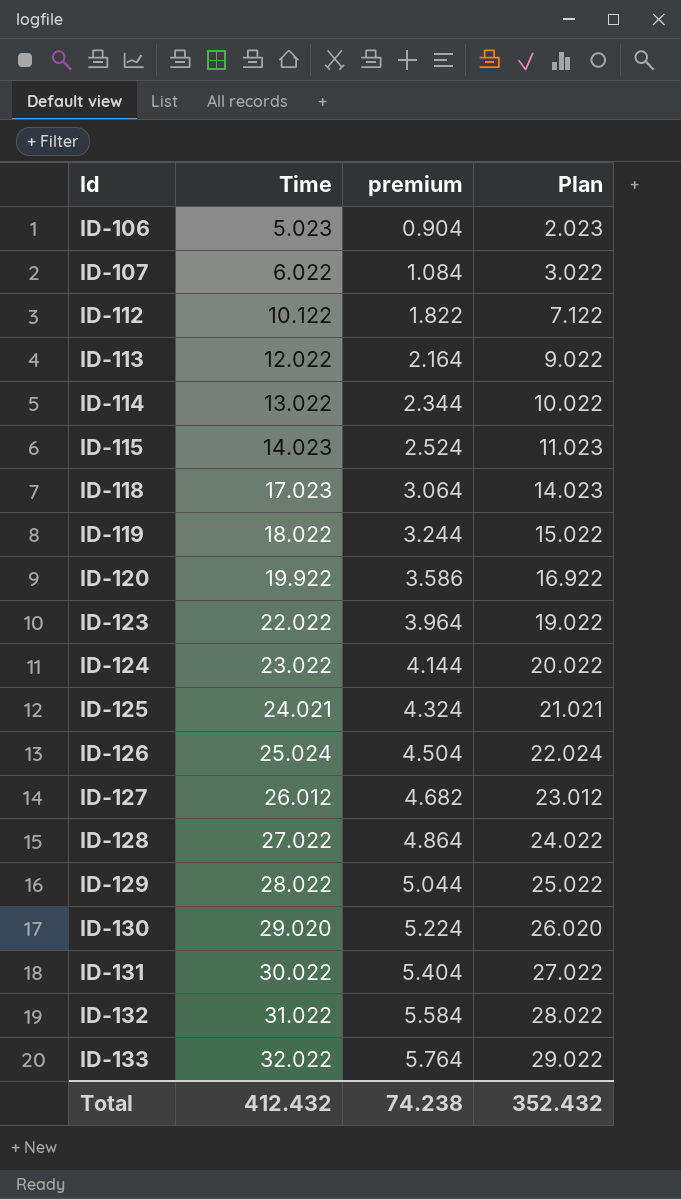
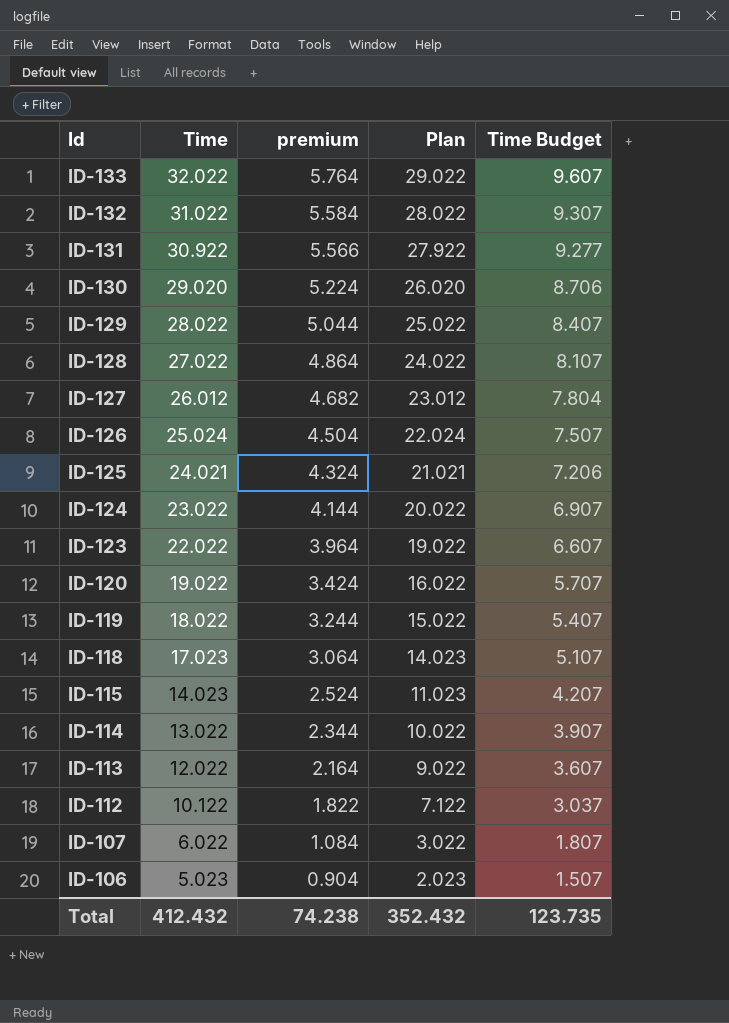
row order: Id ascending -> Id descending
column Time Budget | formula: none -> [Time] * 0.3
ID-131 | Time: 30.022 -> 30.922
ID-131 | premium: 5.404 -> 5.566
ID-131 | Plan: 27.022 -> 27.922
ID-120 | Time: 19.922 -> 19.022
ID-120 | premium: 3.586 -> 3.424
ID-120 | Plan: 16.922 -> 16.022

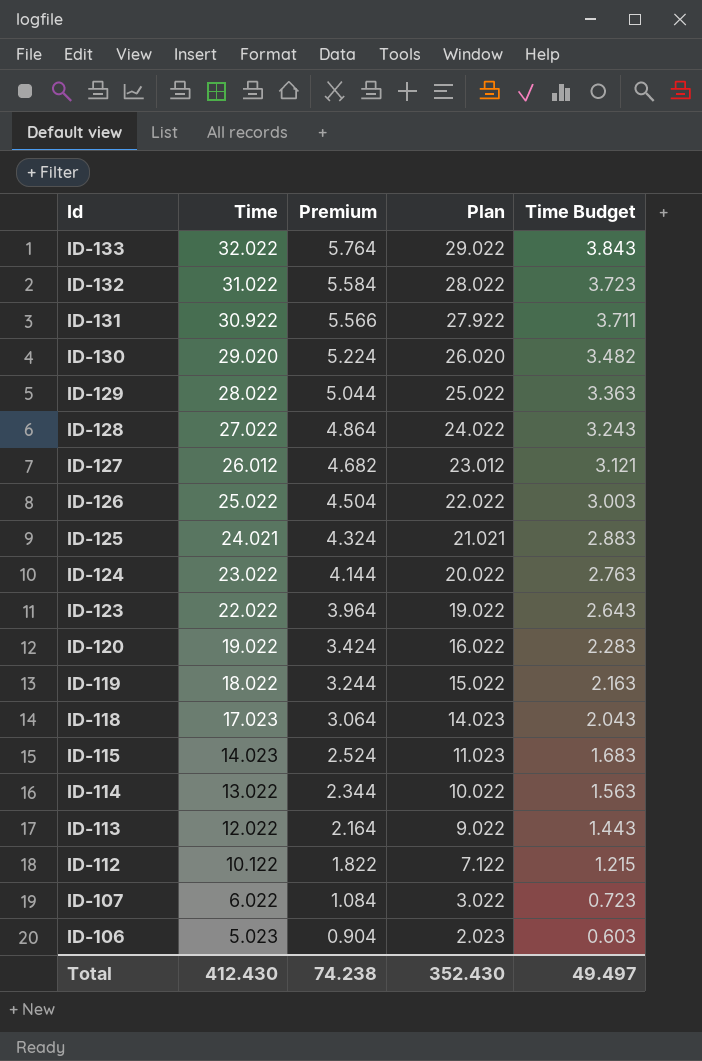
column name: premium -> Premium
column Time Budget | formula: [Time] * 0.3 -> [Time] * 0.12
ID-126 | Time: 25.024 -> 25.022
ID-126 | Plan: 22.024 -> 22.022
Total | Time: 412.432 -> 412.430
Total | Plan: 352.432 -> 352.430
Total | Time Budget: 123.735 -> 49.497

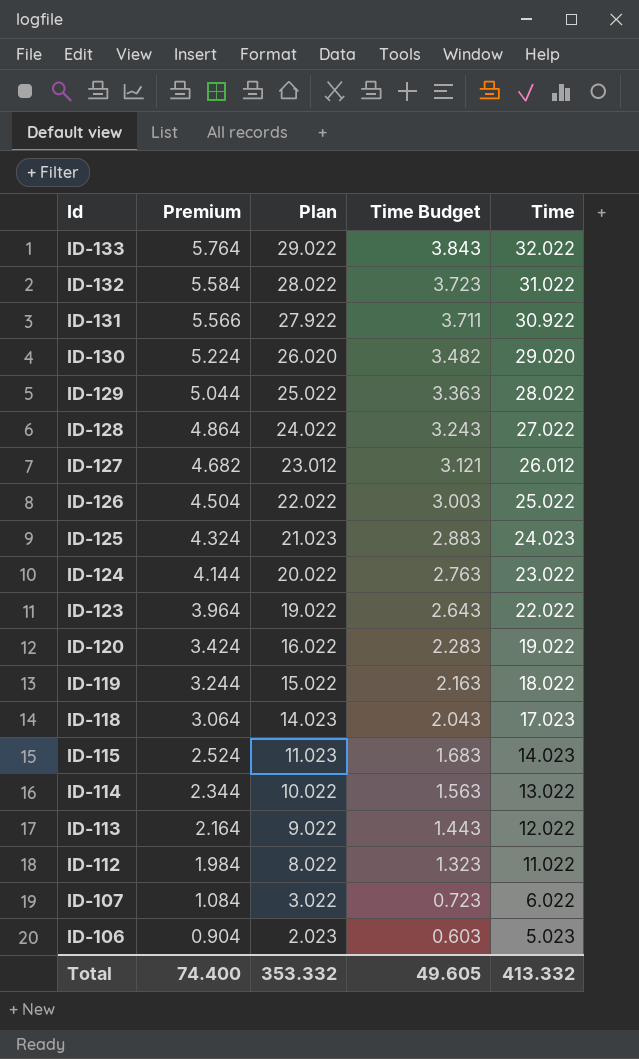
column Time | position: 2 -> 5
ID-125 | Plan: 21.021 -> 21.023
ID-125 | Time: 24.021 -> 24.023
ID-112 | Premium: 1.822 -> 1.984
ID-112 | Plan: 7.122 -> 8.022
ID-112 | Time Budget: 1.215 -> 1.323
ID-112 | Time: 10.122 -> 11.022
Total | Premium: 74.238 -> 74.400
Total | Plan: 352.430 -> 353.332
Total | Time Budget: 49.497 -> 49.605
Total | Time: 412.430 -> 413.332

